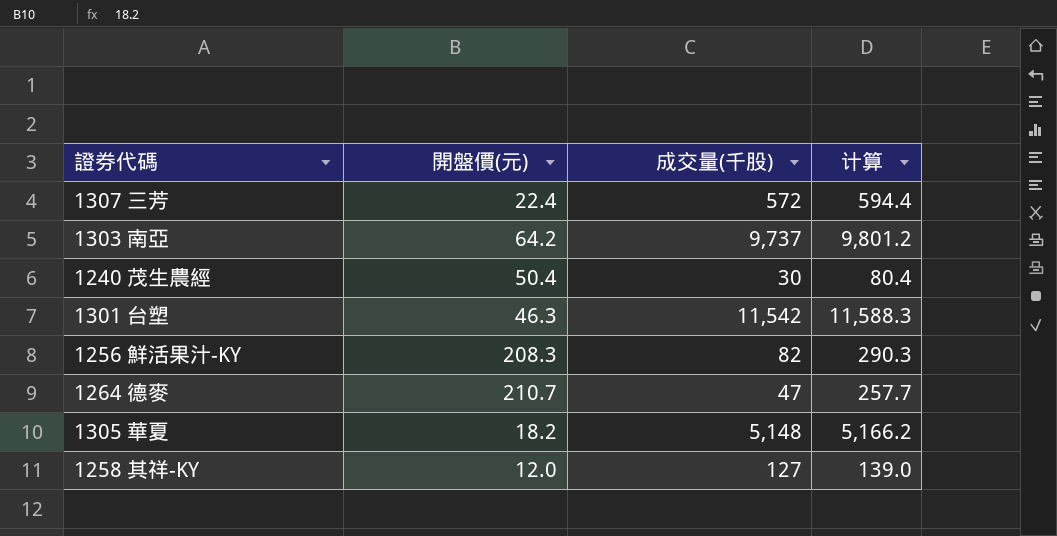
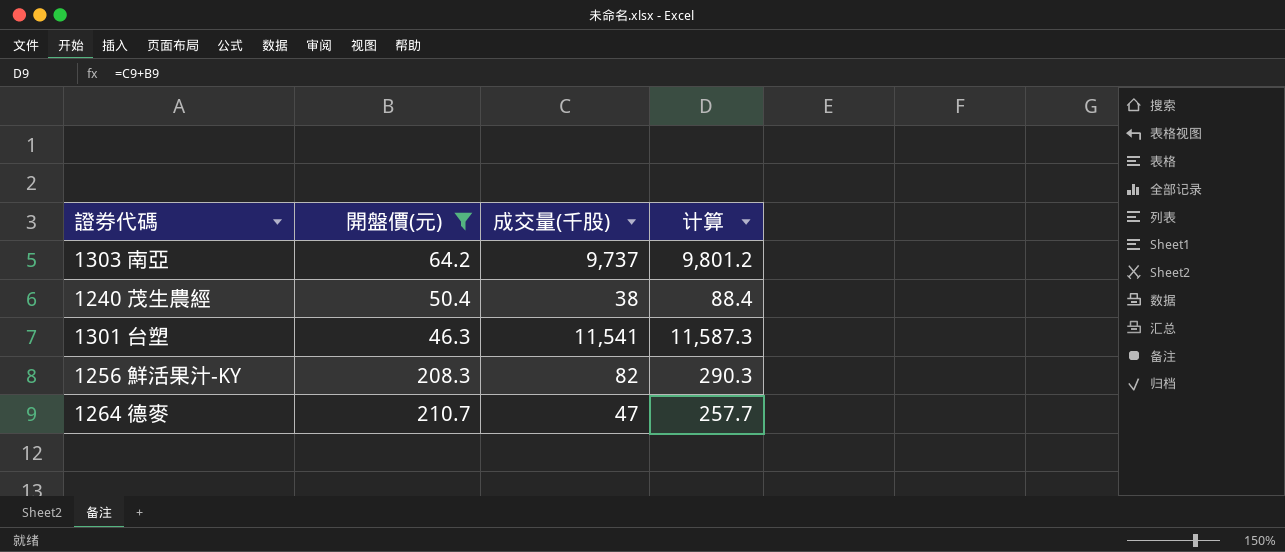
filter: none -> 開盤價(元) >= 46.3
1240 茂生農經 | 成交量(千股): 30 -> 38
1240 茂生農經 | 计算: 80.4 -> 88.4
1301 台塑 | 成交量(千股): 11,542 -> 11,541
1301 台塑 | 计算: 11,588.3 -> 11,587.3

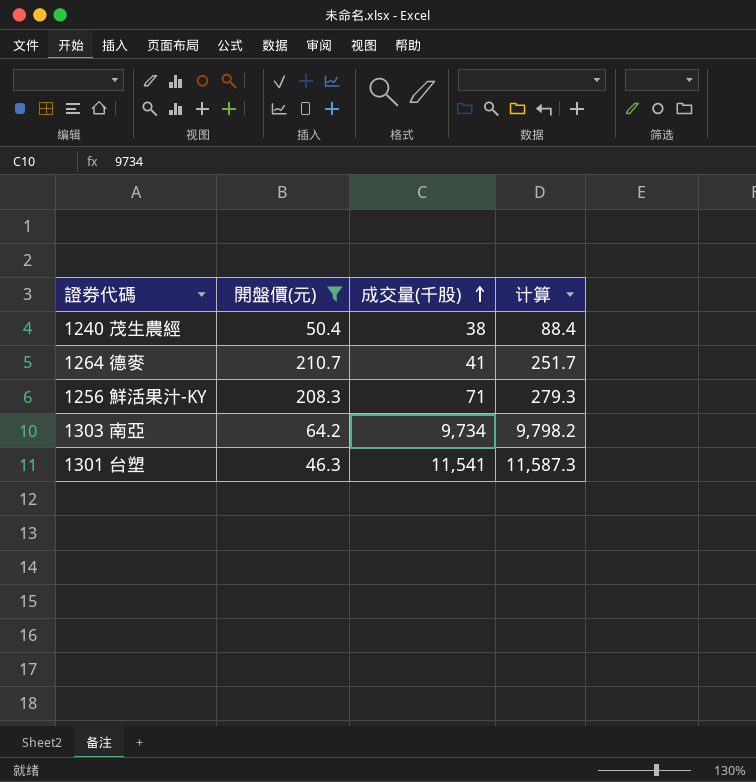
row order: none -> 成交量(千股) ascending
1264 德麥 | 成交量(千股): 47 -> 41
1264 德麥 | 计算: 257.7 -> 251.7
1256 鮮活果汁-KY | 成交量(千股): 82 -> 71
1256 鮮活果汁-KY | 计算: 290.3 -> 279.3
1303 南亞 | 成交量(千股): 9,737 -> 9,734
1303 南亞 | 计算: 9,801.2 -> 9,798.2

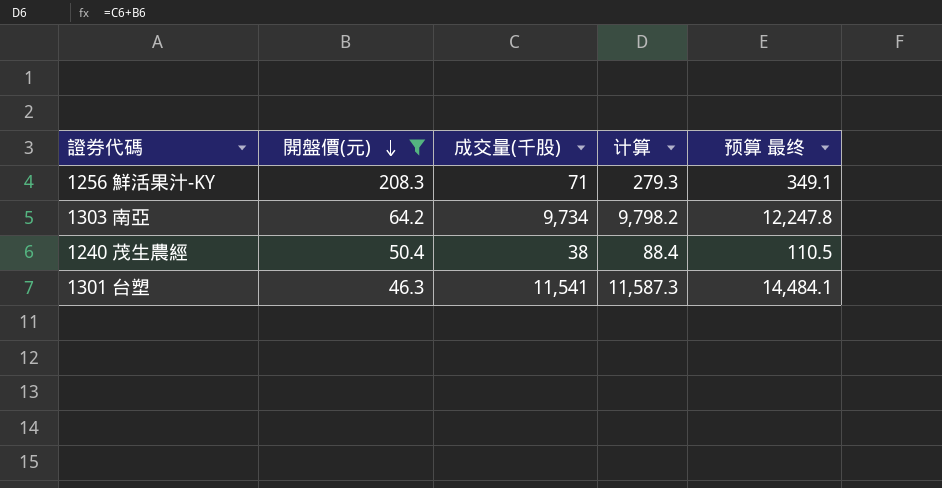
row order: 成交量(千股) ascending -> 開盤價(元) descending
column 预算 最终 | formula: none -> [计算] * 1.25
row 1264 德麥: 210.7 | 41 | 251.7 -> none

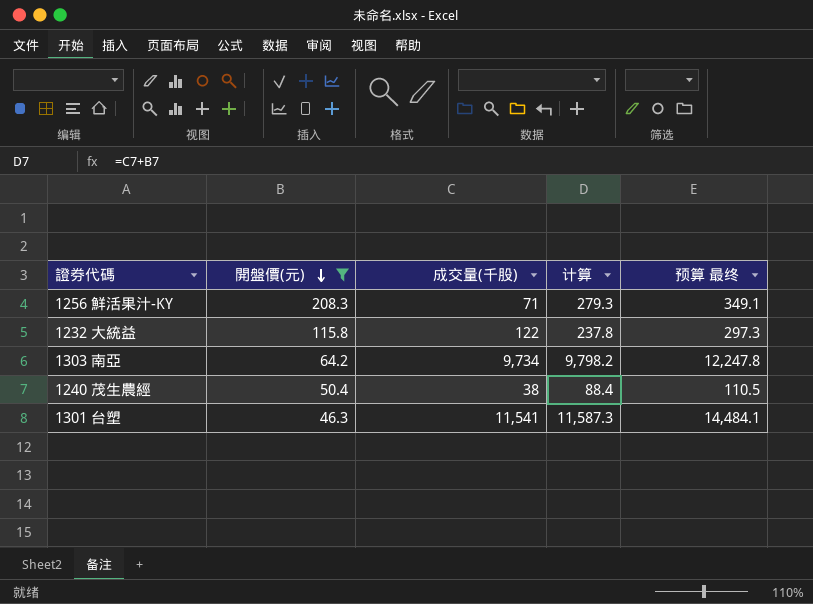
row 1232 大統益: none -> 115.8 | 122 | 237.8 | 297.3

